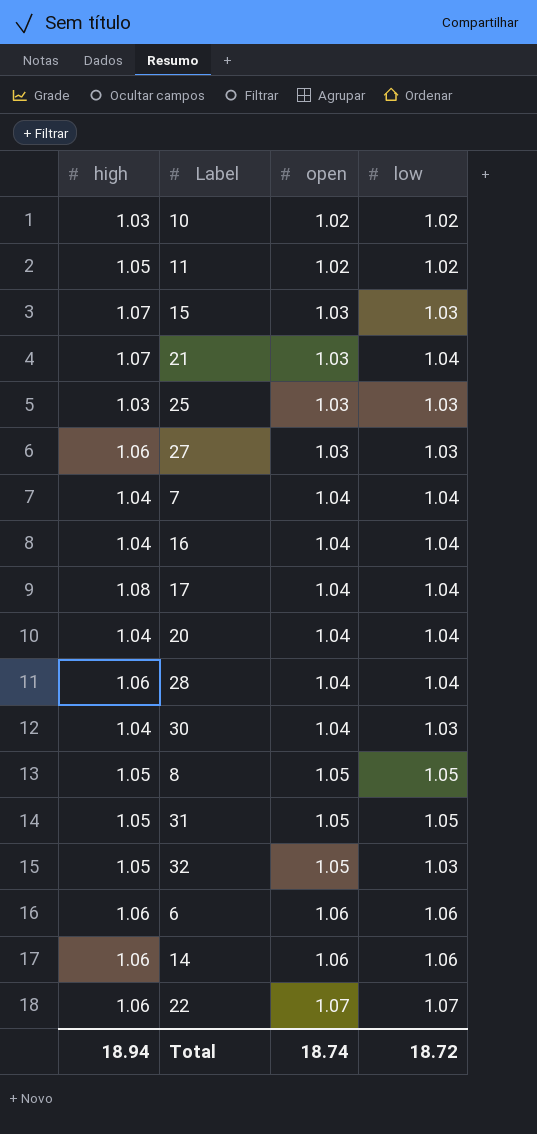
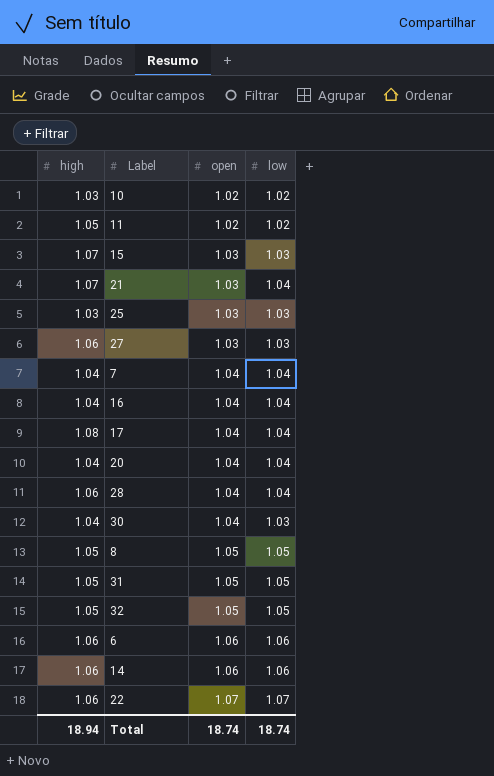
32 | low: 1.03 -> 1.05
Total | low: 18.72 -> 18.74

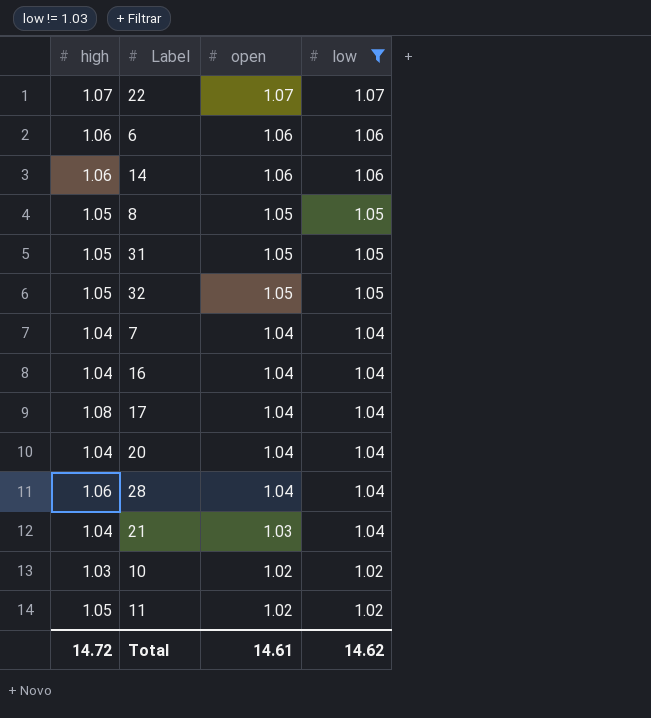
filter: none -> low != 1.03
row order: open ascending -> open descending
22 | high: 1.06 -> 1.07
21 | high: 1.07 -> 1.04
Total | high: 18.94 -> 14.72
Total | open: 18.74 -> 14.61
Total | low: 18.74 -> 14.62

